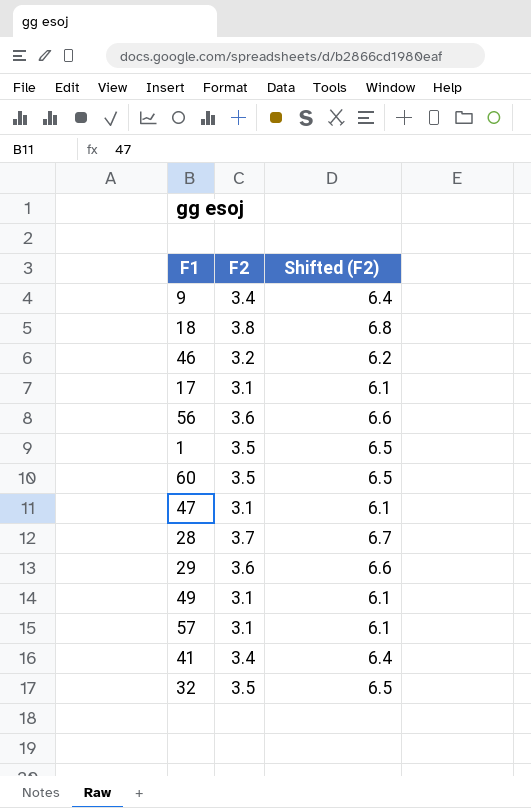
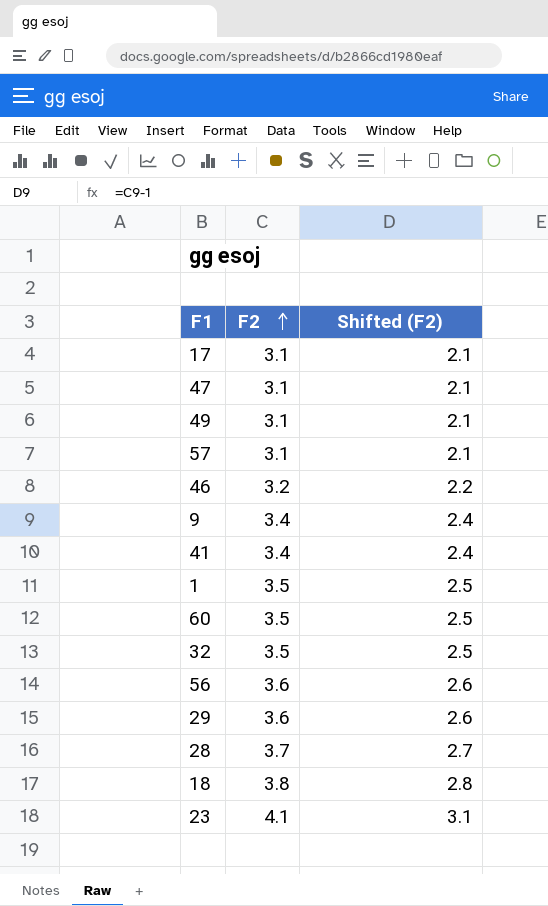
row order: none -> F2 ascending
column Shifted (F2) | formula: [F2] + 3 -> [F2] - 1
row 23: none -> 4.1 | 3.1

